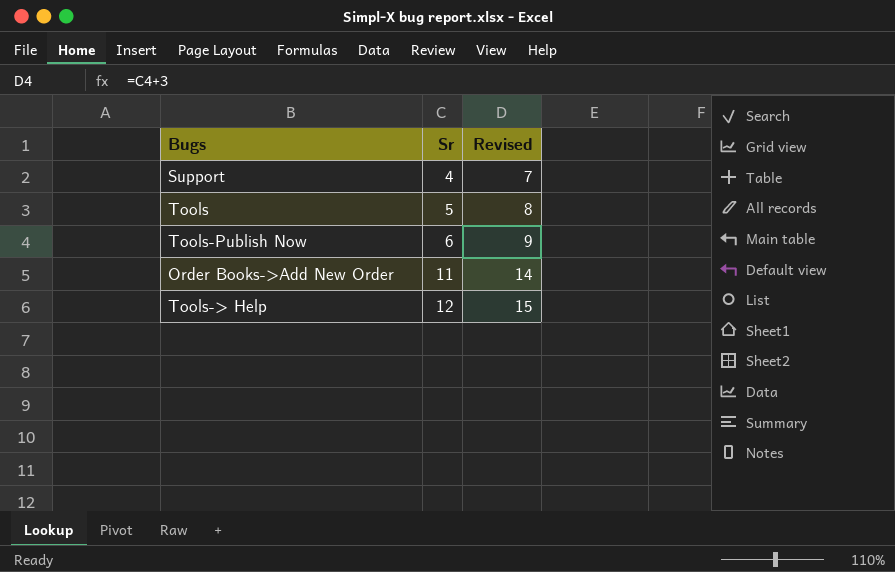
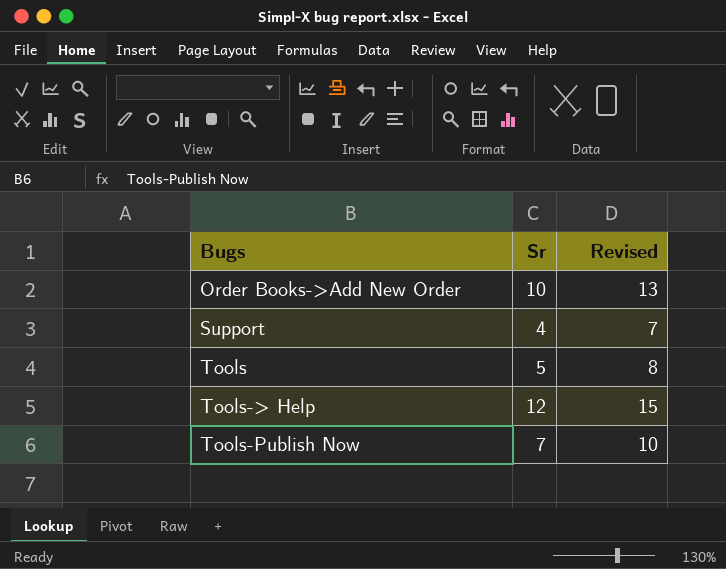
row order: Sr ascending -> Bugs ascending
Order Books->Add New Order | Sr: 11 -> 10
Order Books->Add New Order | Revised: 14 -> 13
Tools-Publish Now | Sr: 6 -> 7
Tools-Publish Now | Revised: 9 -> 10

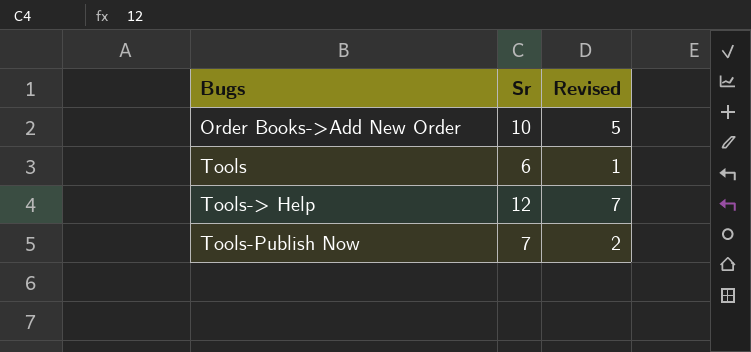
column Revised | formula: [Sr] + 3 -> [Sr] - 5
row Support: 4 | 7 -> none
Tools | Sr: 5 -> 6

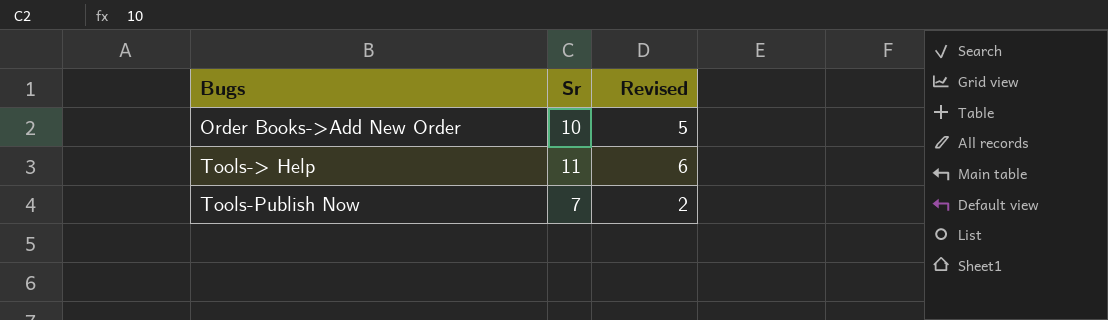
row Tools: 6 | 1 -> none
Tools-> Help | Sr: 12 -> 11
Tools-> Help | Revised: 7 -> 6

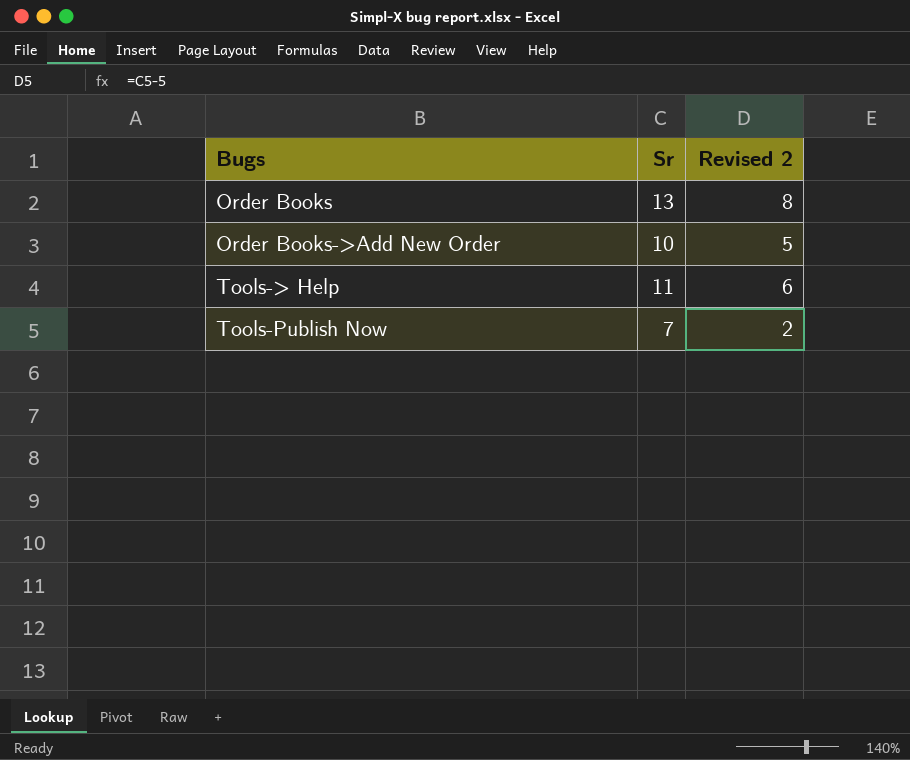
column name: Revised -> Revised 2
row Order Books: none -> 13 | 8

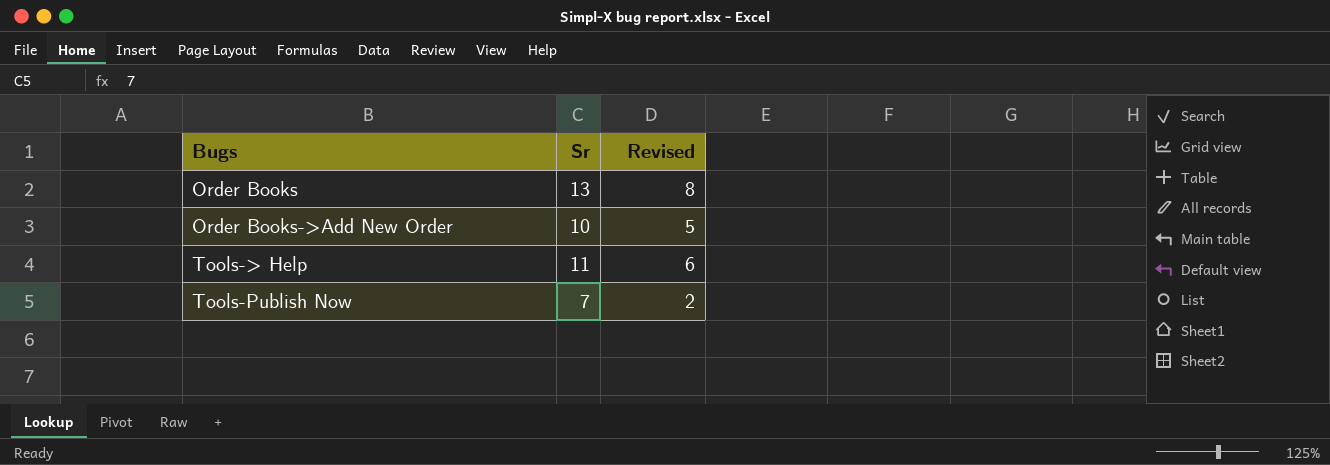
column name: Revised 2 -> Revised

